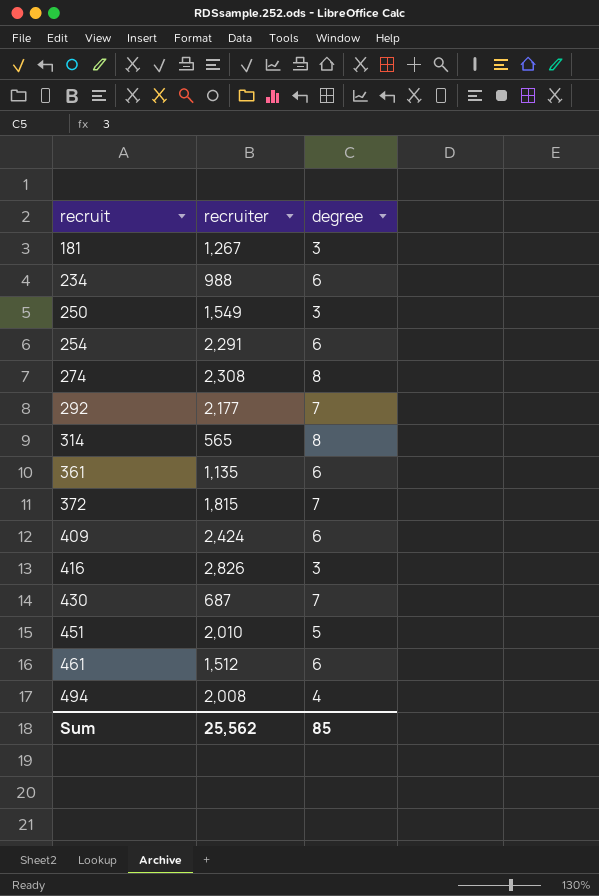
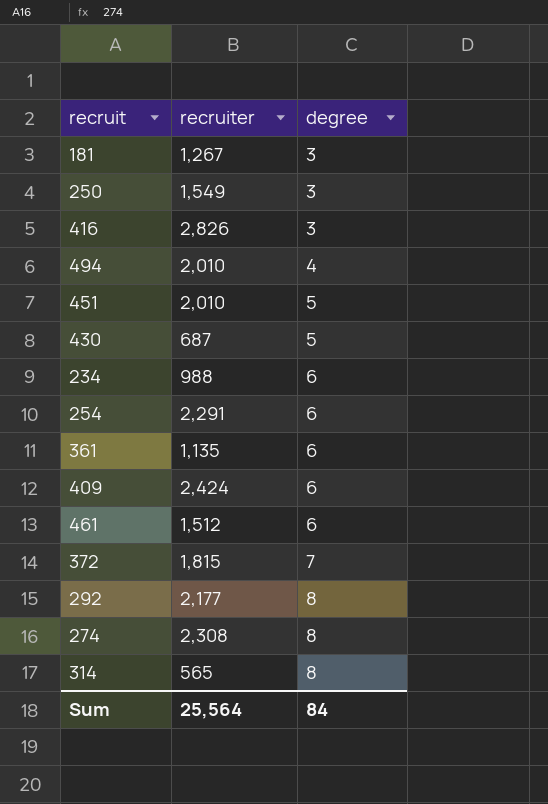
row order: recruit ascending -> degree ascending
494 | recruiter: 2,008 -> 2,010
430 | degree: 7 -> 5
292 | degree: 7 -> 8
Sum | recruiter: 25,562 -> 25,564
Sum | degree: 85 -> 84

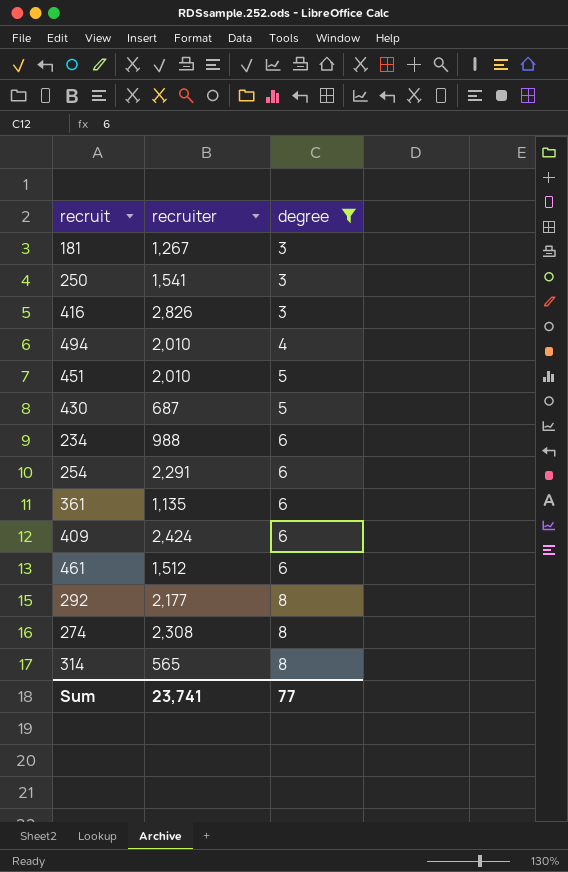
filter: none -> degree != 7
250 | recruiter: 1,549 -> 1,541
Sum | recruiter: 25,564 -> 23,741
Sum | degree: 84 -> 77

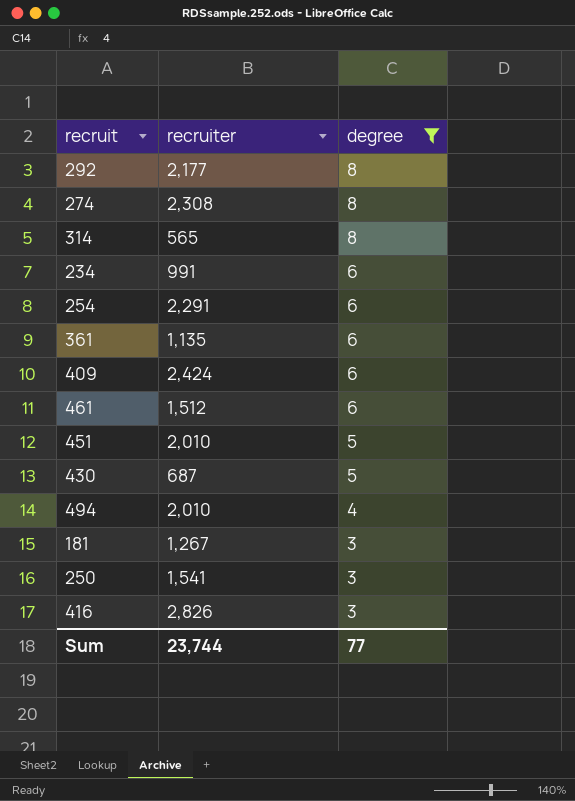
row order: degree ascending -> degree descending
234 | recruiter: 988 -> 991
Sum | recruiter: 23,741 -> 23,744

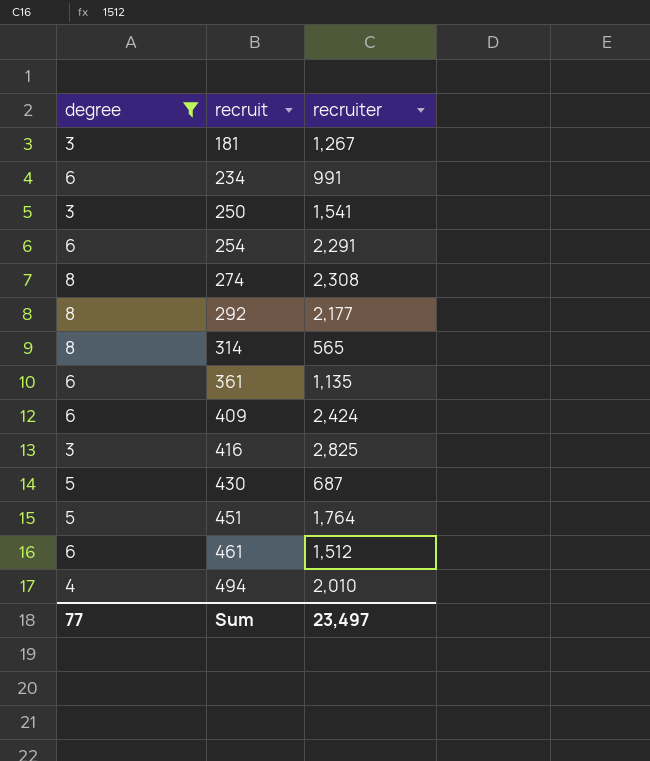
row order: degree descending -> recruit ascending
column degree | position: 3 -> 1
416 | recruiter: 2,826 -> 2,825
451 | recruiter: 2,010 -> 1,764
Sum | recruiter: 23,744 -> 23,497

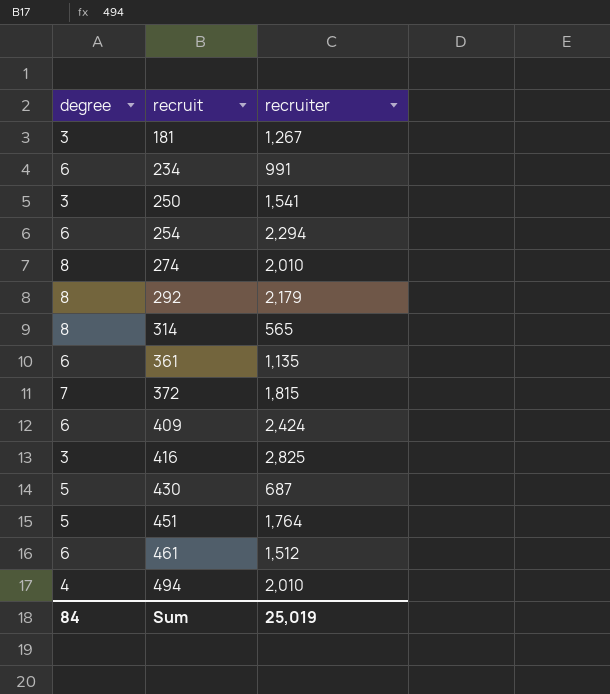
filter: degree != 7 -> none
254 | recruiter: 2,291 -> 2,294
274 | recruiter: 2,308 -> 2,010
292 | recruiter: 2,177 -> 2,179
Sum | degree: 77 -> 84
Sum | recruiter: 23,497 -> 25,019

